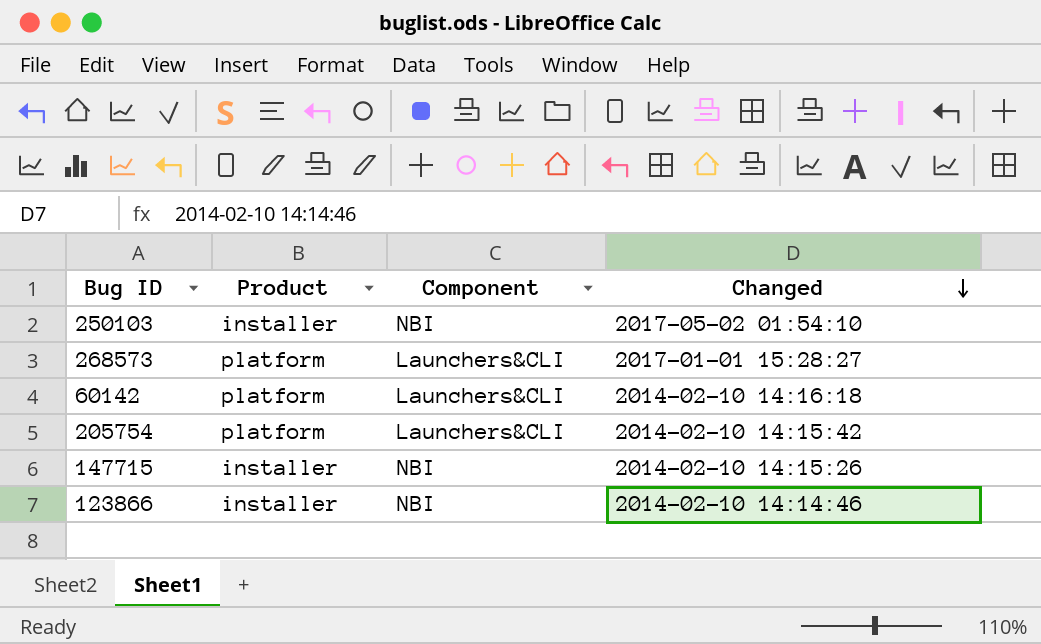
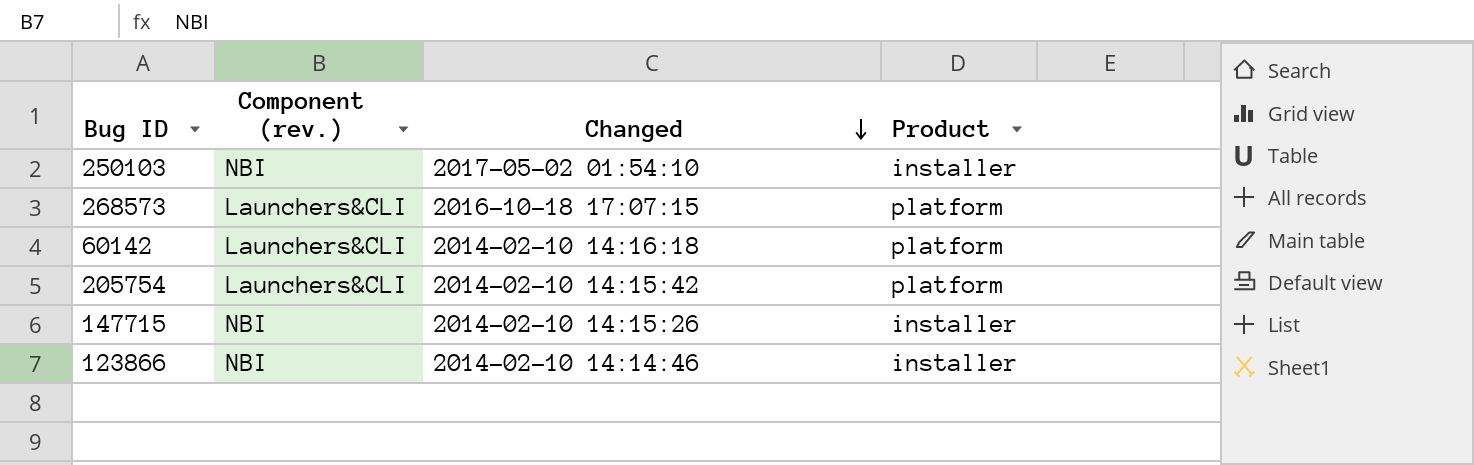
column name: Component -> Component (rev.)
column Product | position: 2 -> 4
268573 | Changed: 2017-01-01 15:28:27 -> 2016-10-18 17:07:15

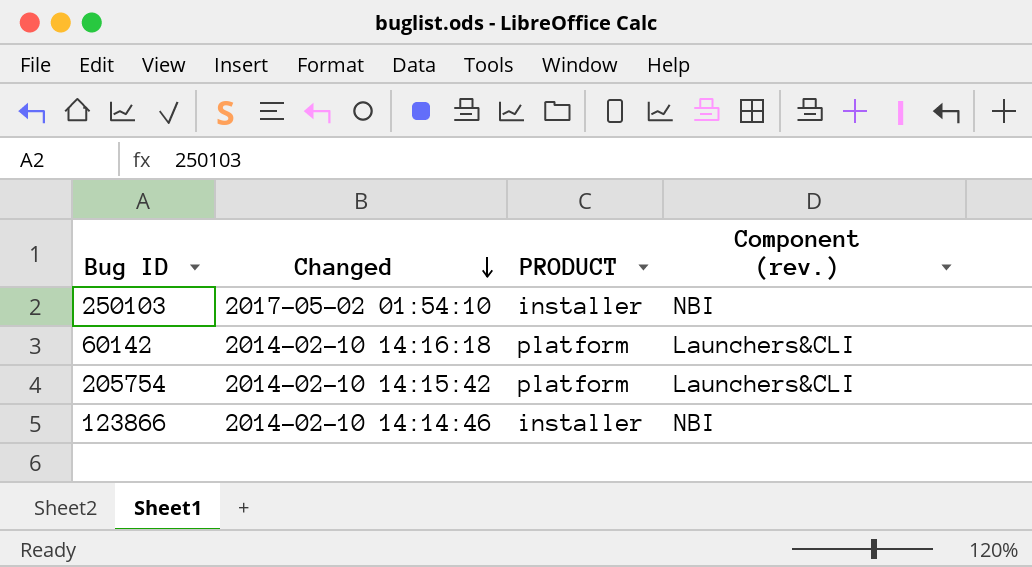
column name: Product -> PRODUCT
column Component (rev.) | position: 2 -> 4
row 268573: Launchers&CLI | 2016-10-18 17:07:15 | platform -> none
row 147715: NBI | 2014-02-10 14:15:26 | installer -> none

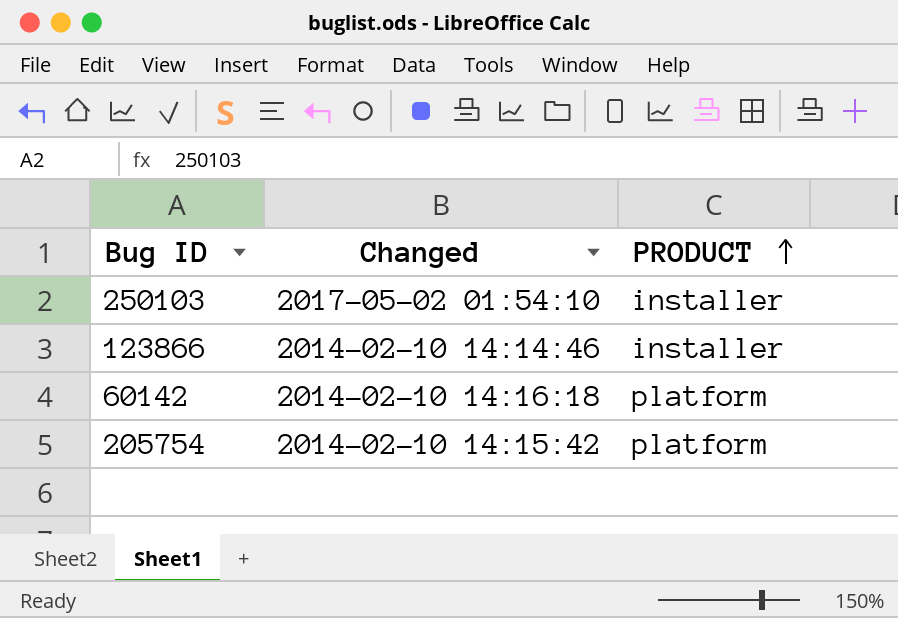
row order: Changed descending -> PRODUCT ascending
column Component (rev.) | position: 4 -> none

